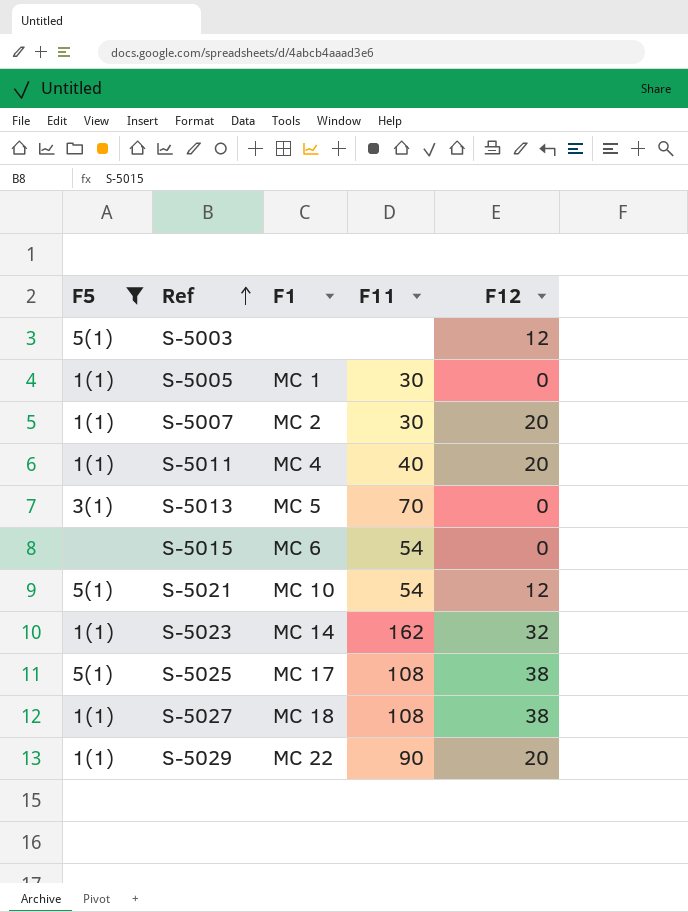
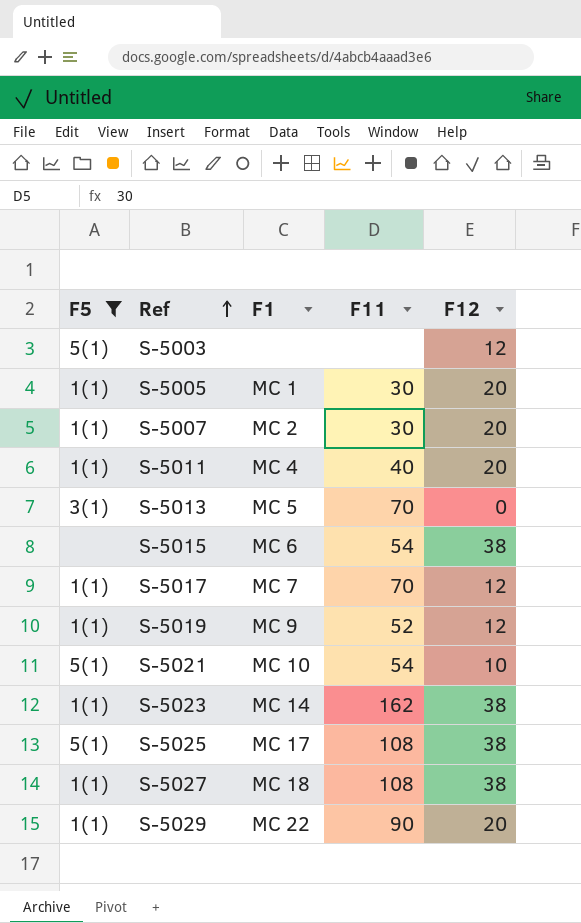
S-5005 | F12: 0 -> 20
S-5015 | F12: 0 -> 38
row S-5017: none -> 1(1) | MC 7 | 70 | 12
row S-5019: none -> 1(1) | MC 9 | 52 | 12
S-5021 | F12: 12 -> 10
S-5023 | F12: 32 -> 38

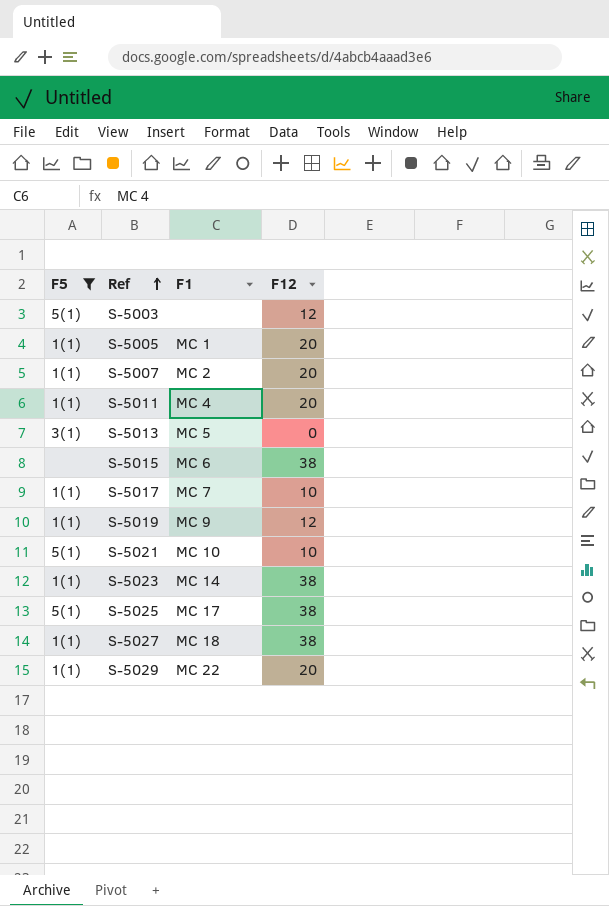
column F11 | position: 4 -> none
S-5017 | F12: 12 -> 10

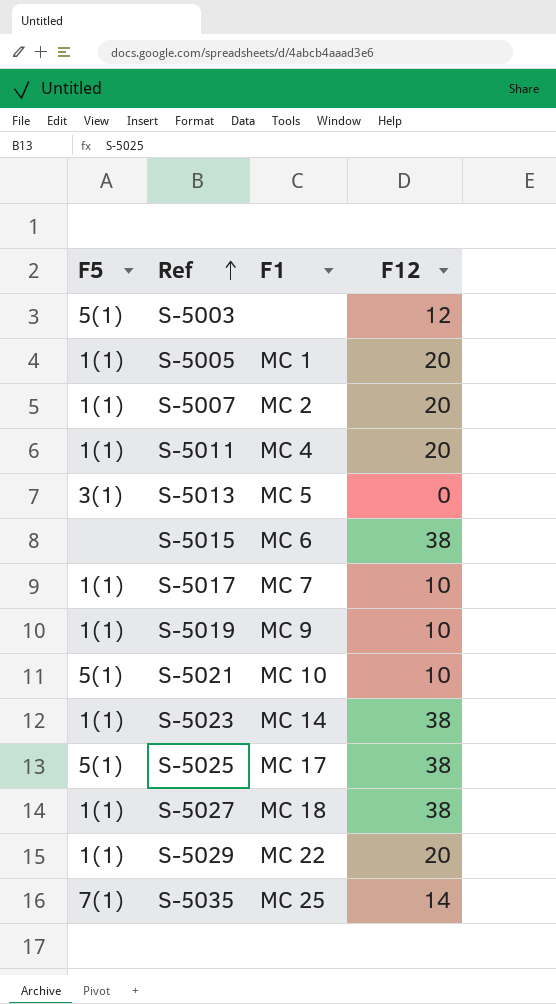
filter: F5 != 7(1) -> none
S-5019 | F12: 12 -> 10

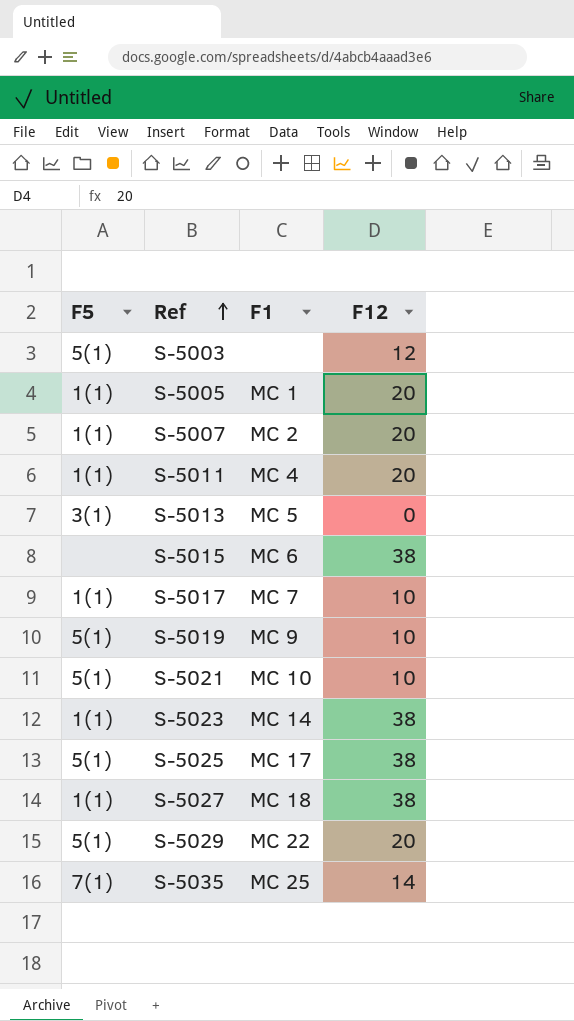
S-5019 | F5: 1(1) -> 5(1)
S-5029 | F5: 1(1) -> 5(1)

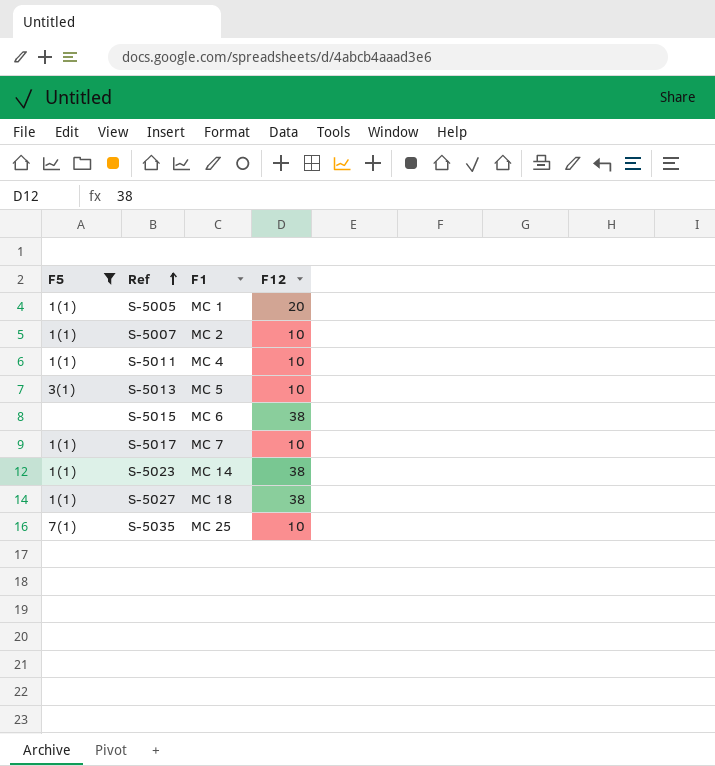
filter: none -> F5 != 5(1)
S-5007 | F12: 20 -> 10
S-5011 | F12: 20 -> 10
S-5013 | F12: 0 -> 10
S-5035 | F12: 14 -> 10

